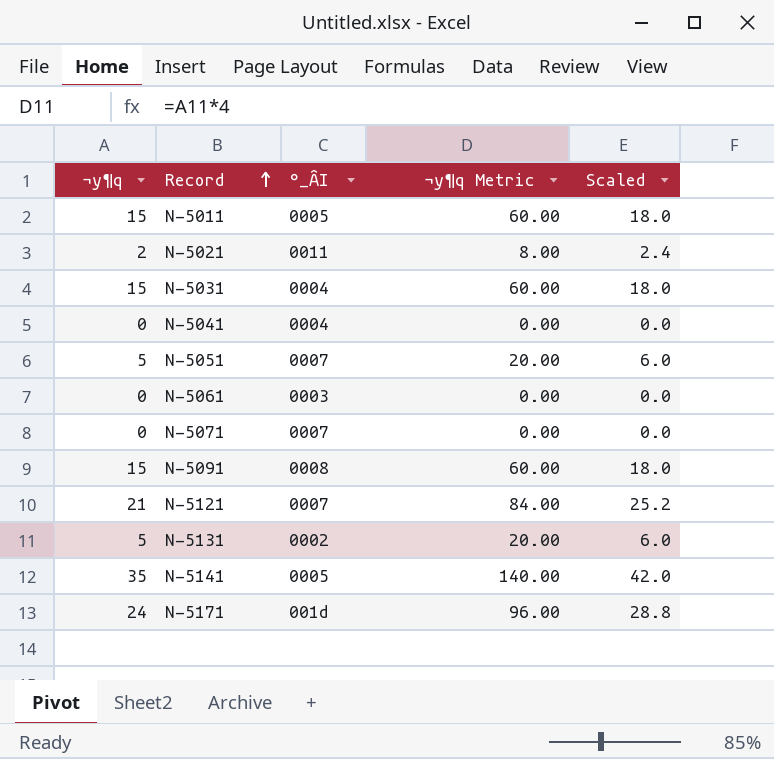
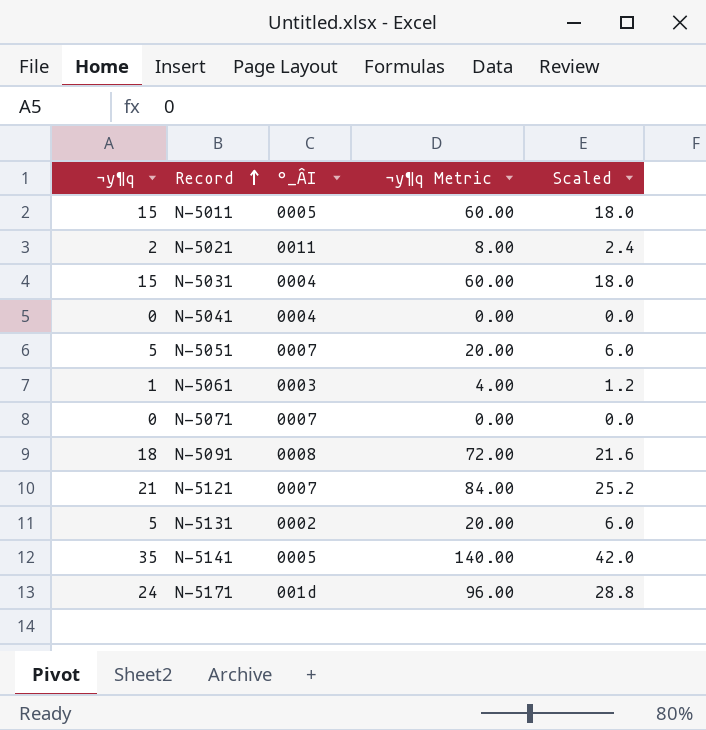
N-5061 | ¬y¶q: 0 -> 1
N-5061 | ¬y¶q Metric: 0.00 -> 4.00
N-5061 | Scaled: 0.0 -> 1.2
N-5091 | ¬y¶q: 15 -> 18
N-5091 | ¬y¶q Metric: 60.00 -> 72.00
N-5091 | Scaled: 18.0 -> 21.6

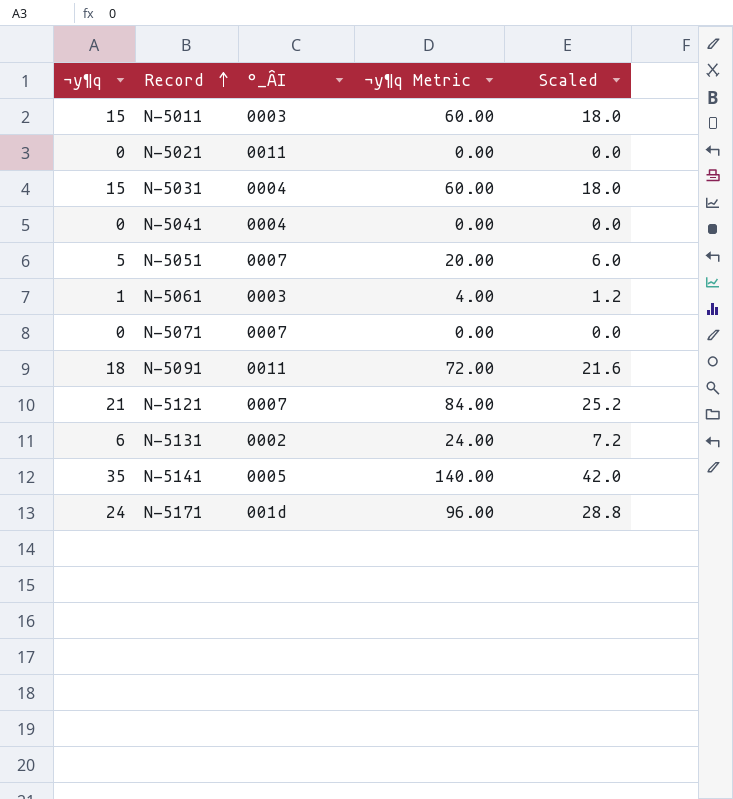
N-5011 | °_ÂI: 0005 -> 0003
N-5021 | ¬y¶q: 2 -> 0
N-5021 | ¬y¶q Metric: 8.00 -> 0.00
N-5021 | Scaled: 2.4 -> 0.0
N-5091 | °_ÂI: 0008 -> 0011
N-5131 | ¬y¶q: 5 -> 6
N-5131 | ¬y¶q Metric: 20.00 -> 24.00
N-5131 | Scaled: 6.0 -> 7.2

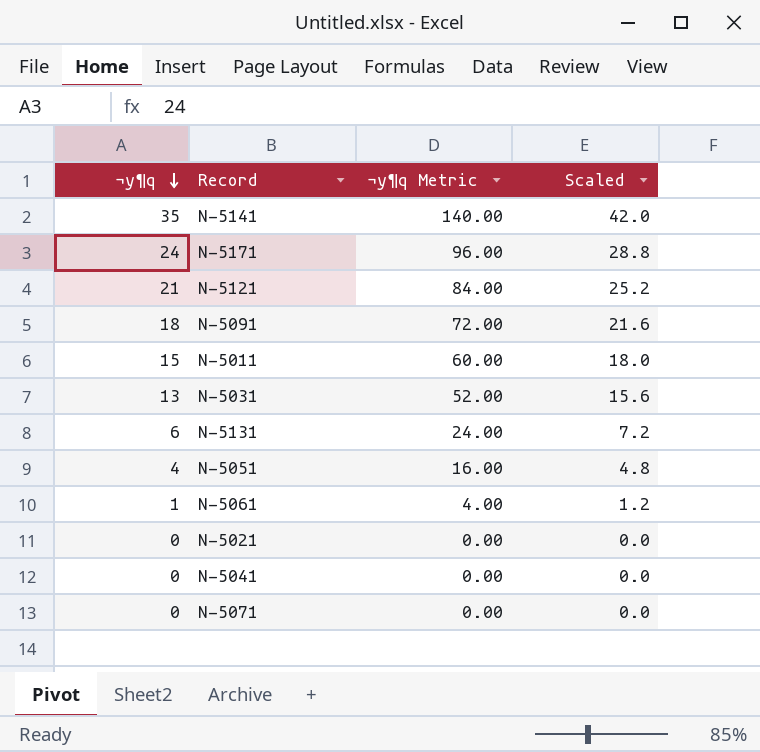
row order: Record ascending -> ¬y¶q descending
column °_ÂI | position: 3 -> none
N-5031 | ¬y¶q: 15 -> 13
N-5031 | ¬y¶q Metric: 60.00 -> 52.00
N-5031 | Scaled: 18.0 -> 15.6
N-5051 | ¬y¶q: 5 -> 4
N-5051 | ¬y¶q Metric: 20.00 -> 16.00
N-5051 | Scaled: 6.0 -> 4.8

